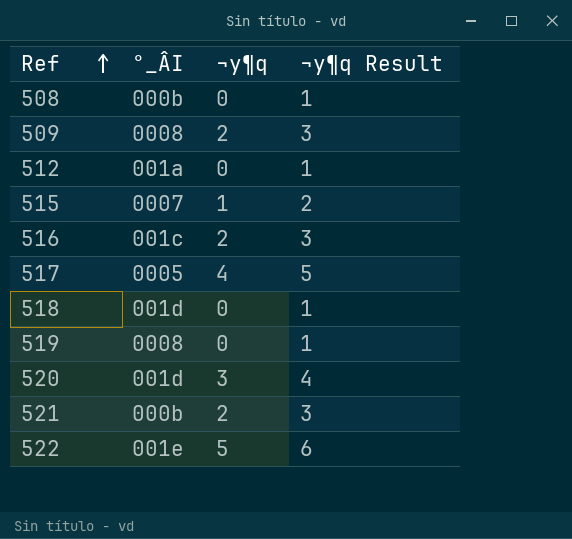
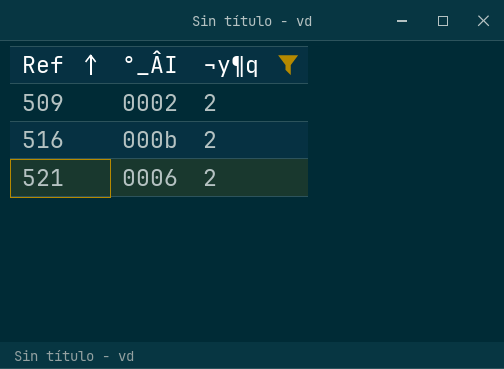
filter: none -> ¬y¶q = 2
column ¬y¶q Result | formula: [¬y¶q] + 1 -> none
509 | °_ÂI: 0008 -> 0002
516 | °_ÂI: 001c -> 000b
521 | °_ÂI: 000b -> 0006

